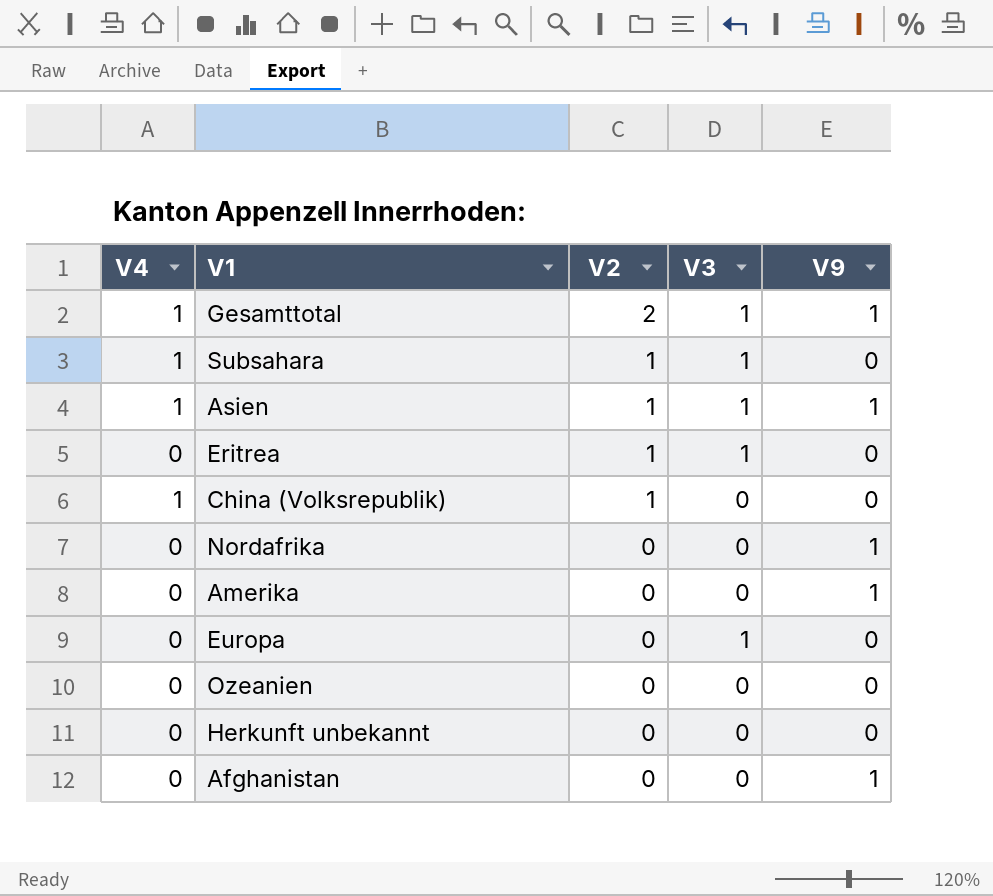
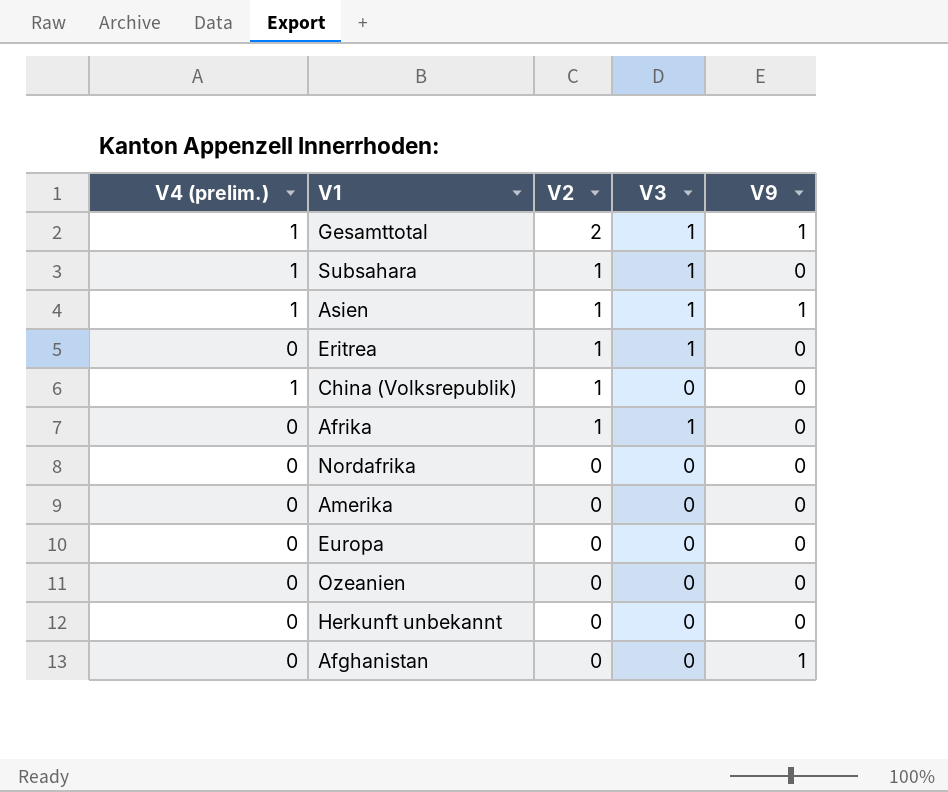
column name: V4 -> V4 (prelim.)
row Afrika: none -> 0 | 1 | 1 | 0
Nordafrika | V9: 1 -> 0
Amerika | V9: 1 -> 0
Europa | V3: 1 -> 0

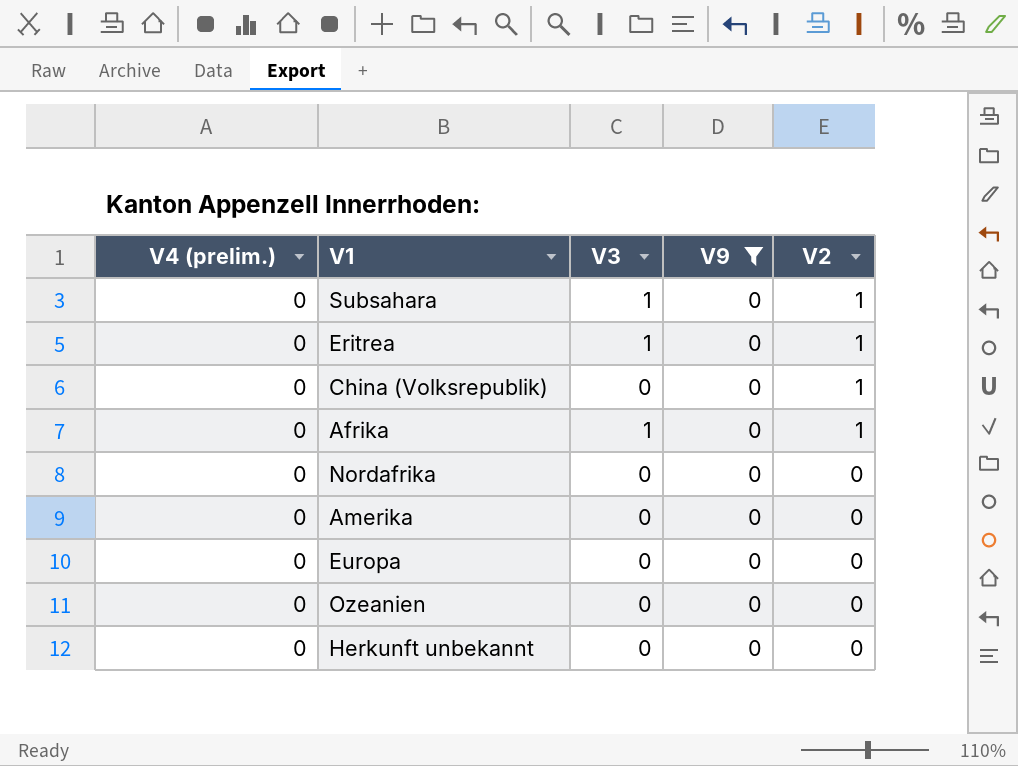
filter: none -> V9 = 0
column V2 | position: 3 -> 5
Subsahara | V4 (prelim.): 1 -> 0
China (Volksrepublik) | V4 (prelim.): 1 -> 0

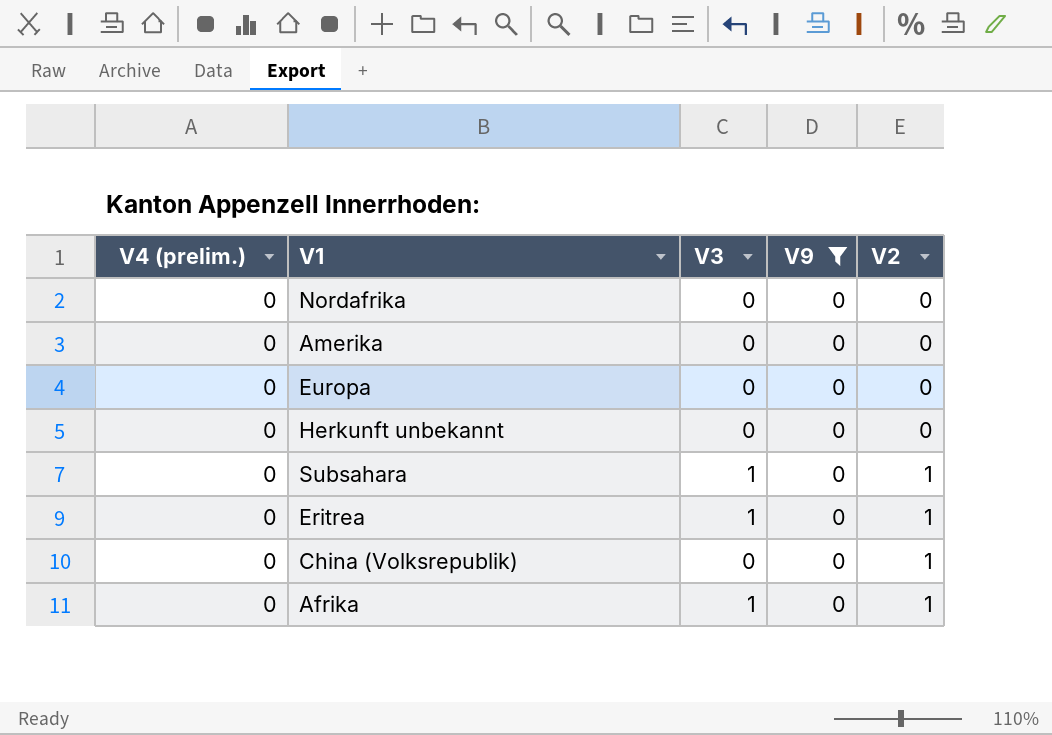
row order: V2 descending -> V2 ascending
row Ozeanien: 0 | 0 | 0 | 0 -> none

